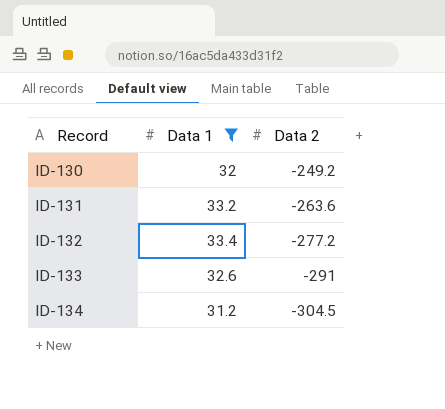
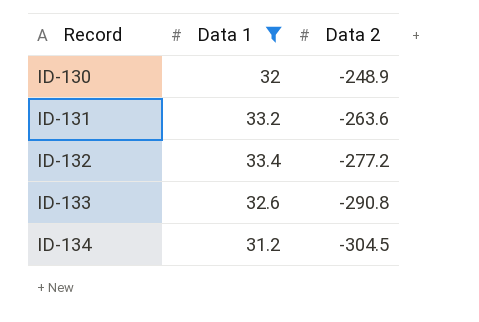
ID-130 | Data 2: -249.2 -> -248.9
ID-133 | Data 2: -291 -> -290.8

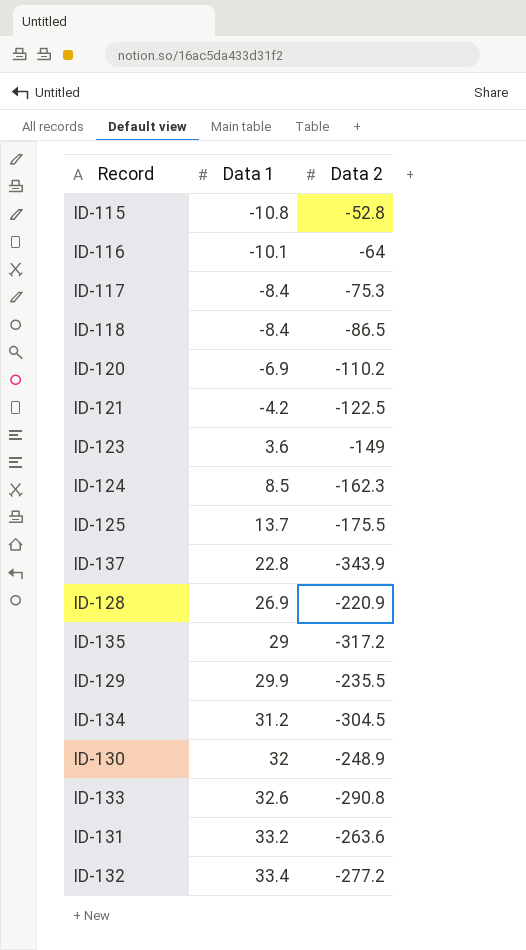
filter: Data 1 >= 31.2 -> none
row order: Record ascending -> Data 1 ascending

